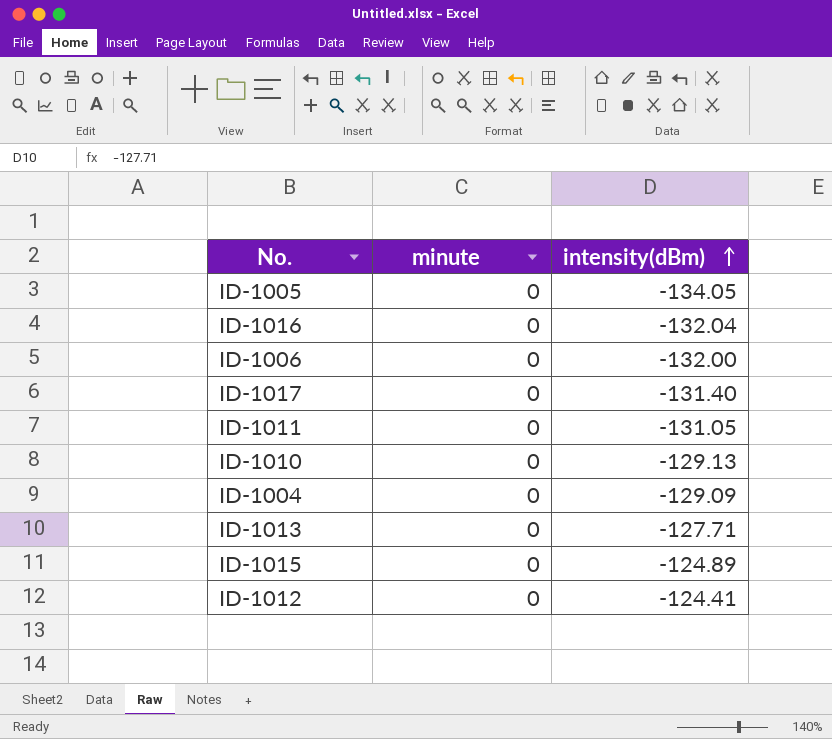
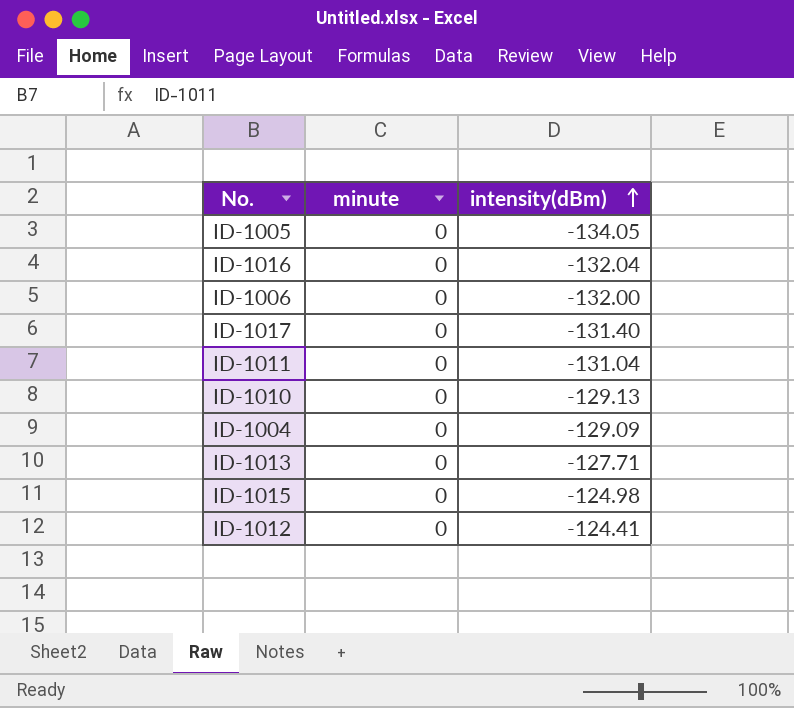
ID-1011 | intensity(dBm): -131.05 -> -131.04
ID-1015 | intensity(dBm): -124.89 -> -124.98

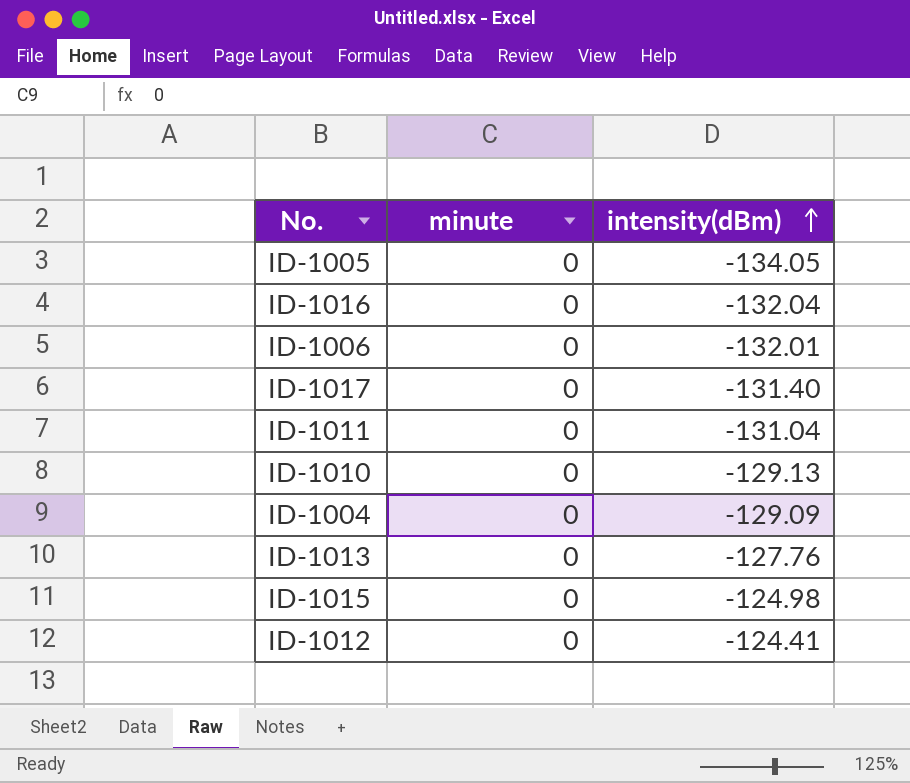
ID-1006 | intensity(dBm): -132.00 -> -132.01
ID-1013 | intensity(dBm): -127.71 -> -127.76

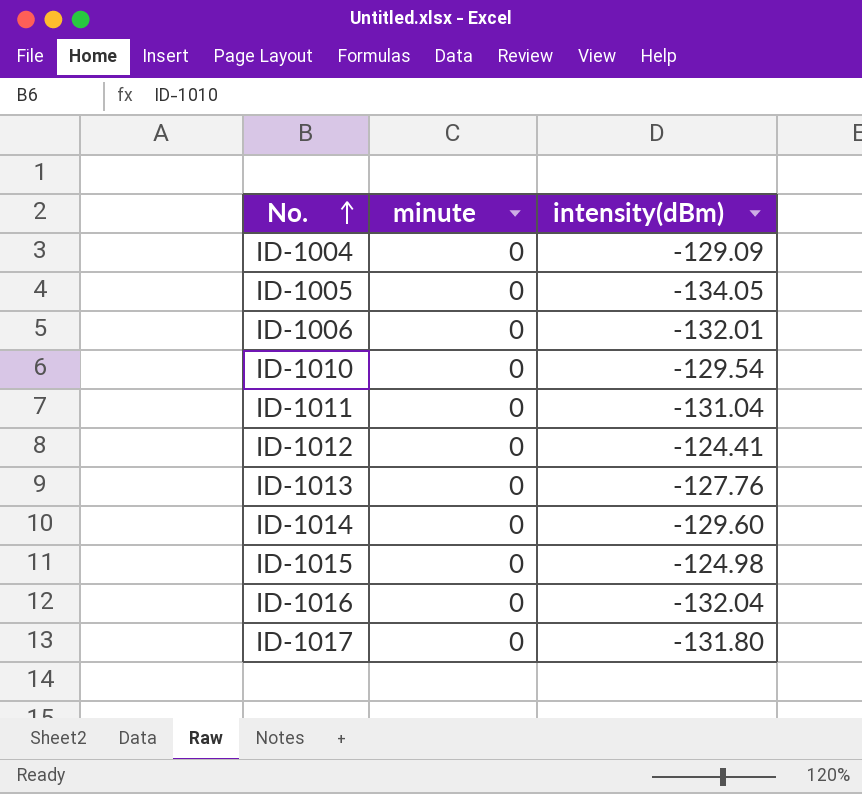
row order: intensity(dBm) ascending -> No. ascending
ID-1010 | intensity(dBm): -129.13 -> -129.54
row ID-1014: none -> 0 | -129.60
ID-1017 | intensity(dBm): -131.40 -> -131.80

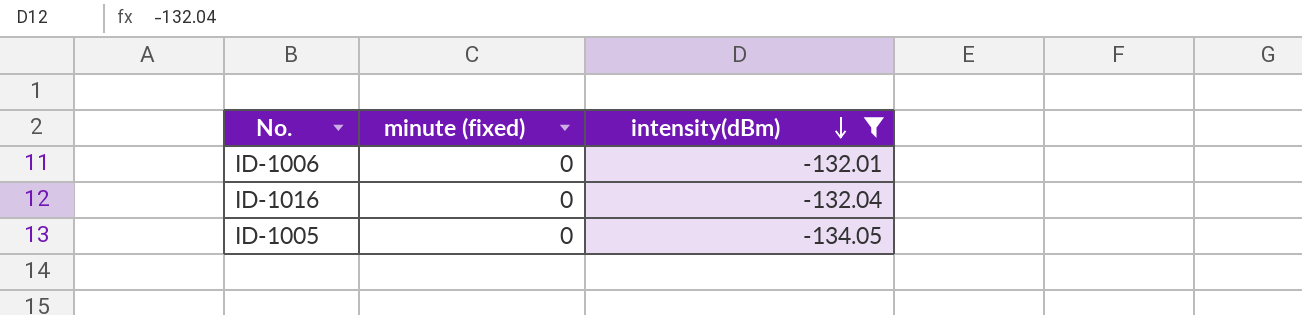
filter: none -> intensity(dBm) <= -132.01
row order: No. ascending -> intensity(dBm) descending
column name: minute -> minute (fixed)

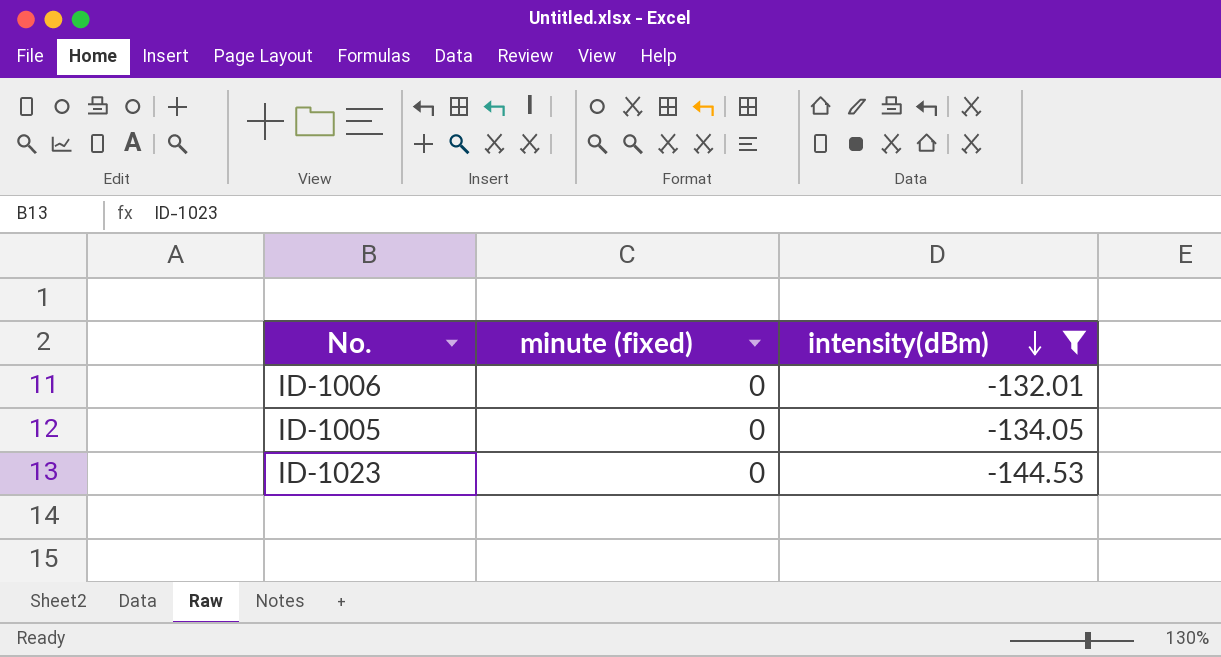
row ID-1016: 0 | -132.04 -> none
row ID-1023: none -> 0 | -144.53

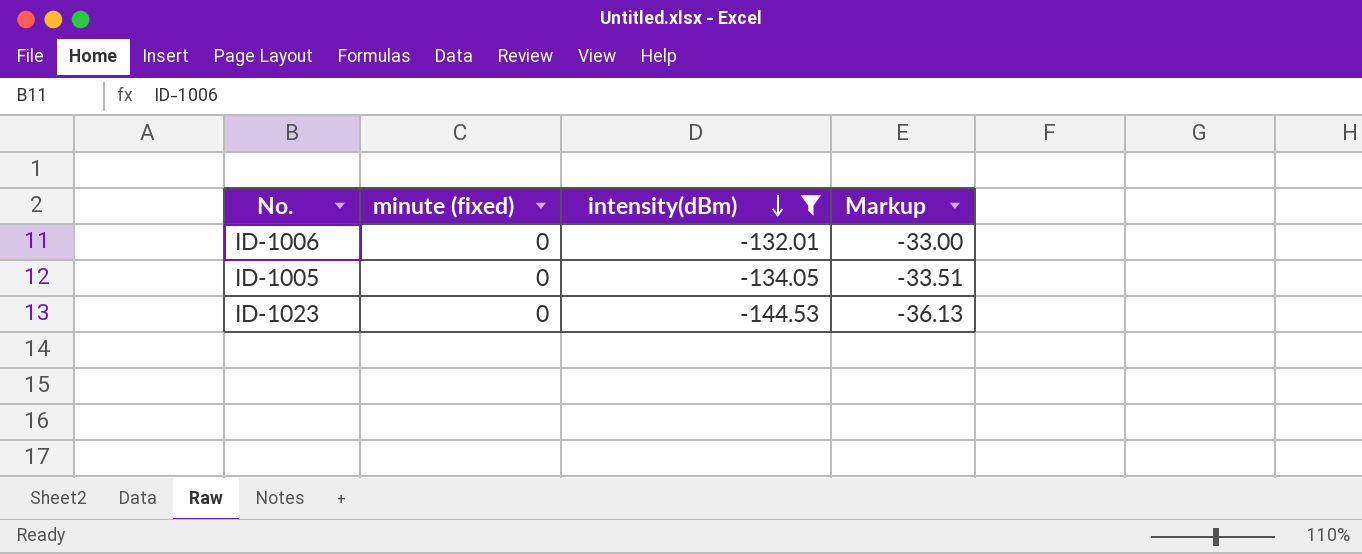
column Markup | formula: none -> [intensity(dBm)] * 0.25

